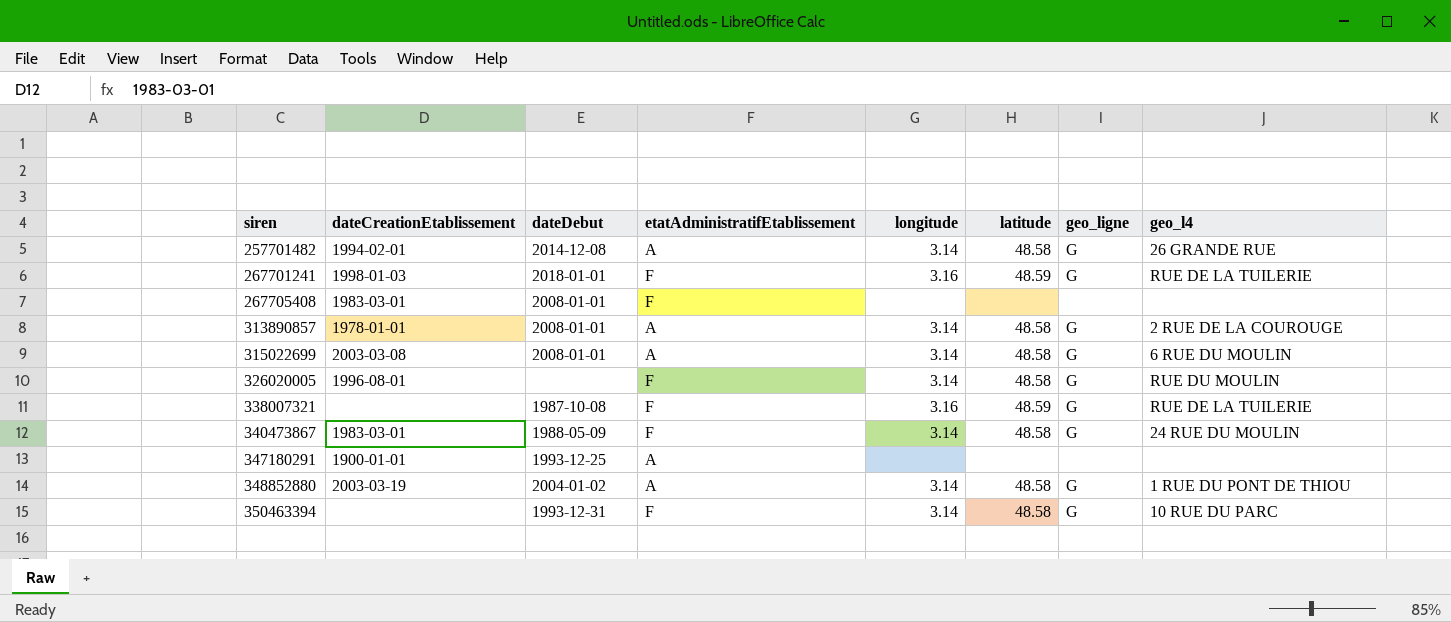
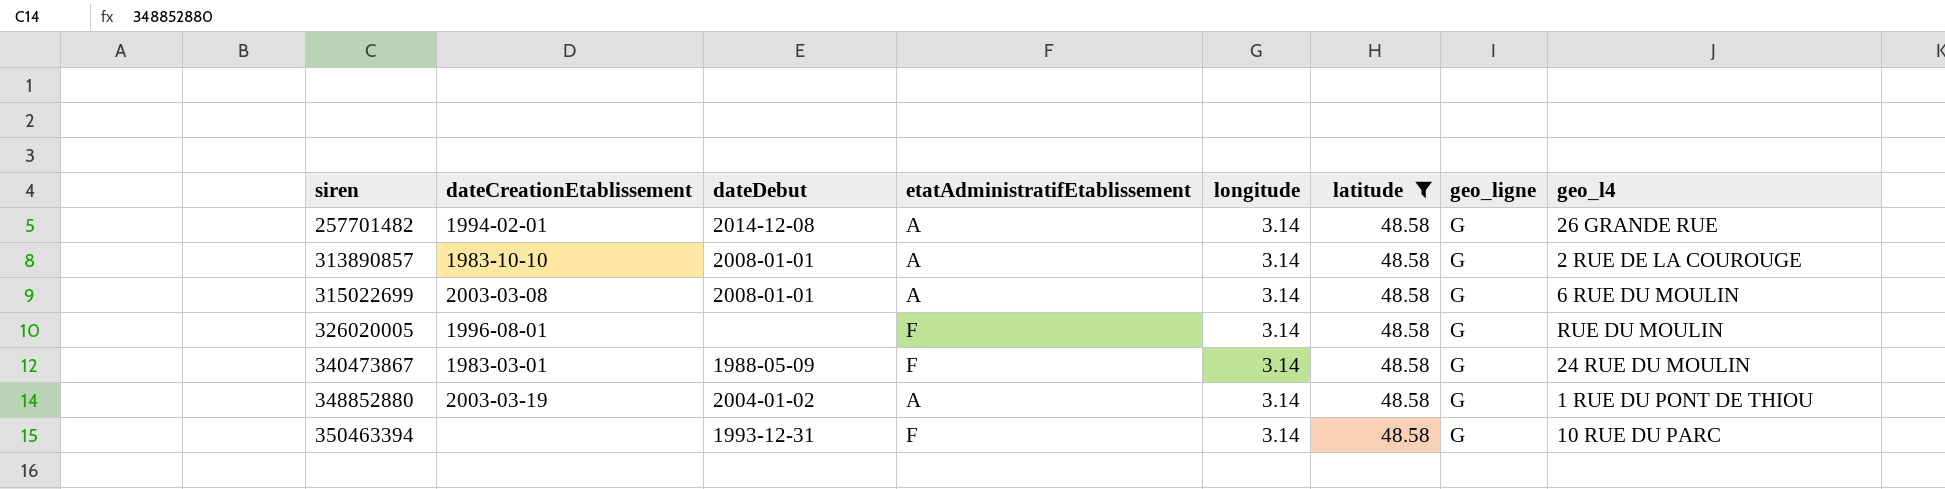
filter: none -> latitude = 48.58
313890857 | dateCreationEtablissement: 1978-01-01 -> 1983-10-10

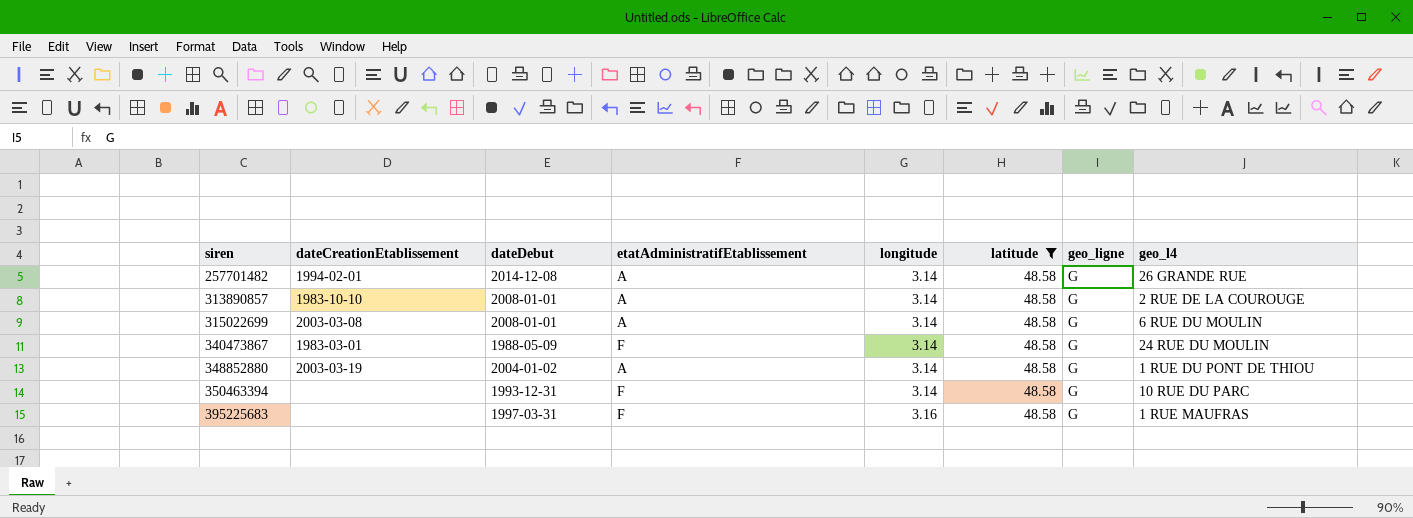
row 326020005: 1996-08-01 | none | F | 3.14 | 48.58 | G | RUE DU MOULIN -> none
row 395225683: none -> none | 1997-03-31 | F | 3.16 | 48.58 | G | 1 RUE MAUFRAS

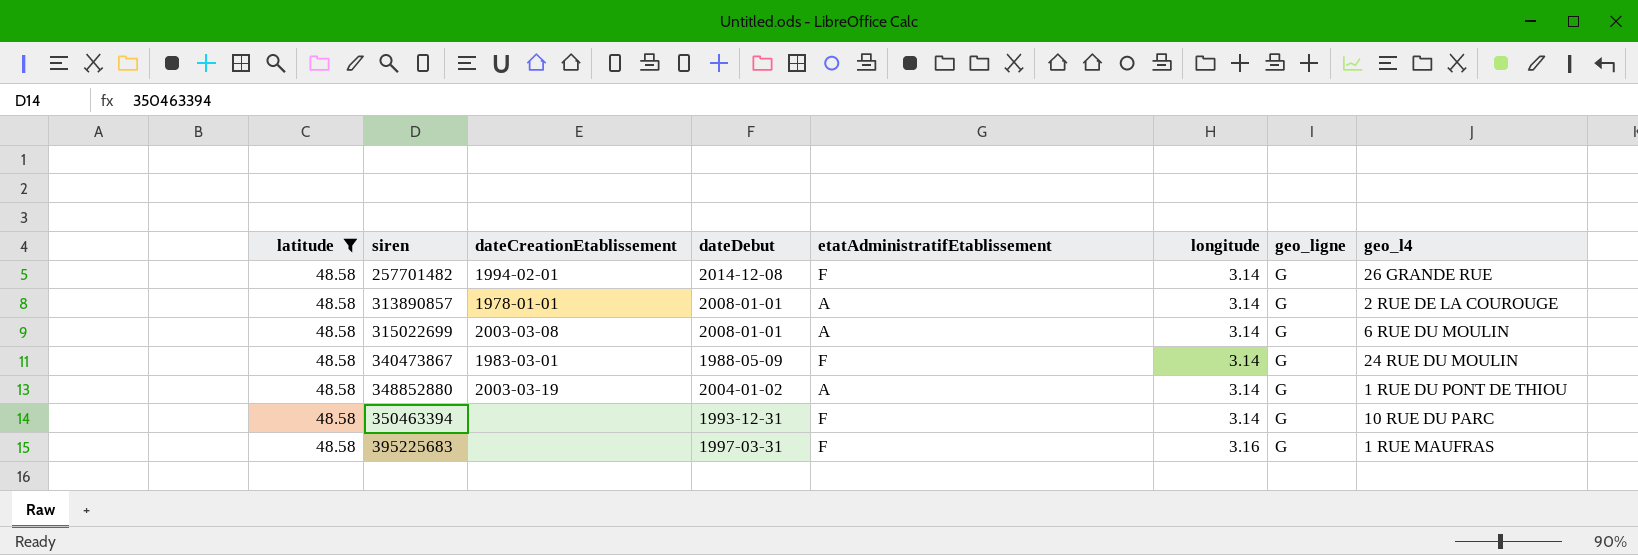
column latitude | position: 6 -> 1
257701482 | etatAdministratifEtablissement: A -> F
313890857 | dateCreationEtablissement: 1983-10-10 -> 1978-01-01

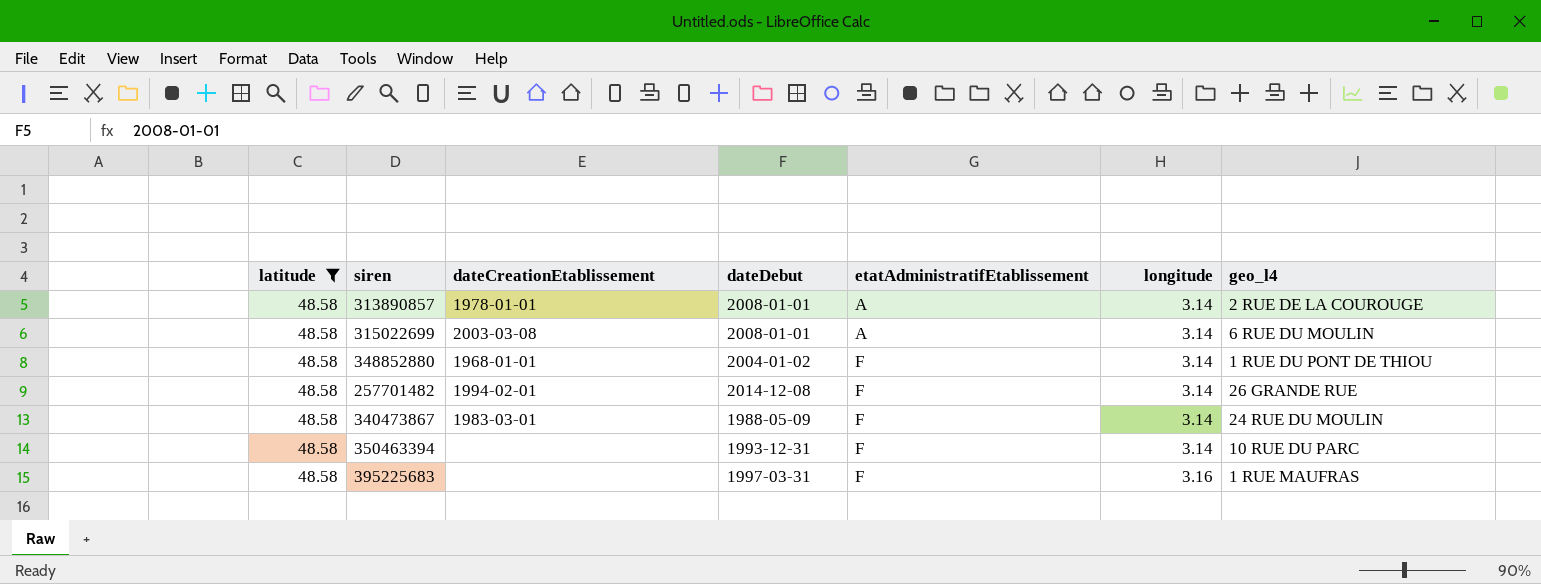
row order: siren ascending -> etatAdministratifEtablissement ascending
column geo_ligne | position: 7 -> none
348852880 | dateCreationEtablissement: 2003-03-19 -> 1968-01-01
348852880 | etatAdministratifEtablissement: A -> F

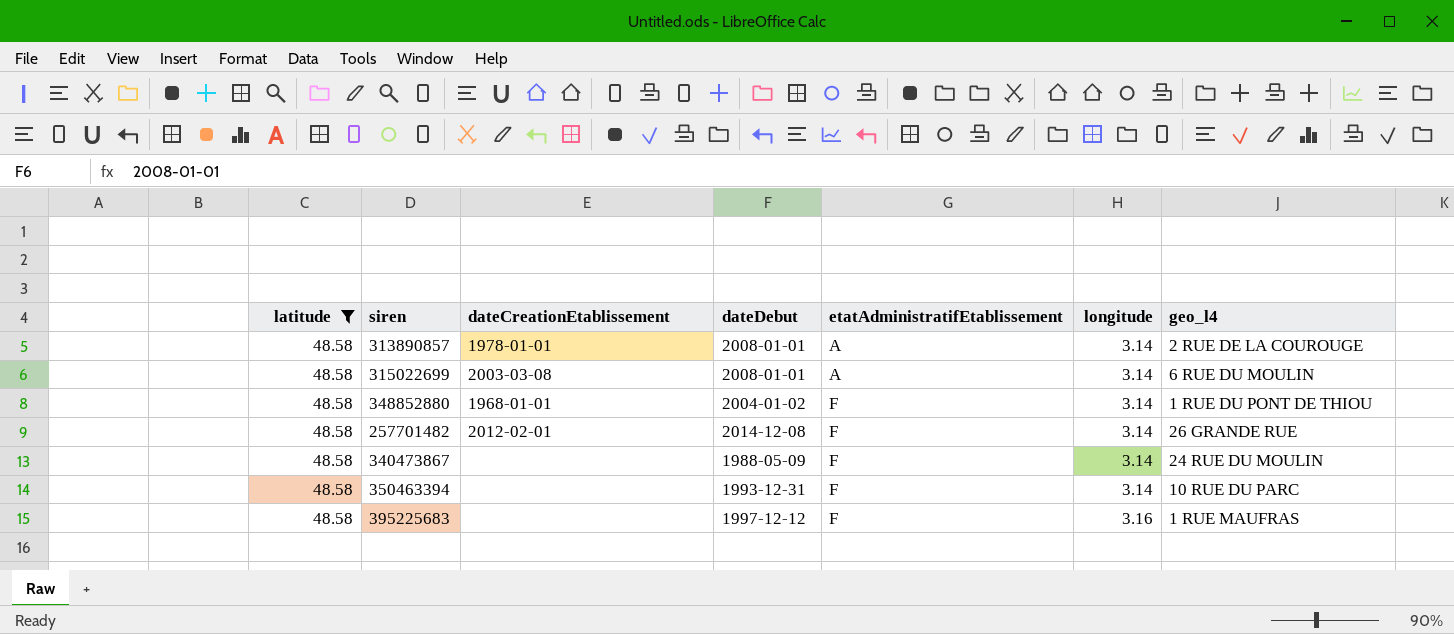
257701482 | dateCreationEtablissement: 1994-02-01 -> 2012-02-01
340473867 | dateCreationEtablissement: 1983-03-01 -> none
395225683 | dateDebut: 1997-03-31 -> 1997-12-12

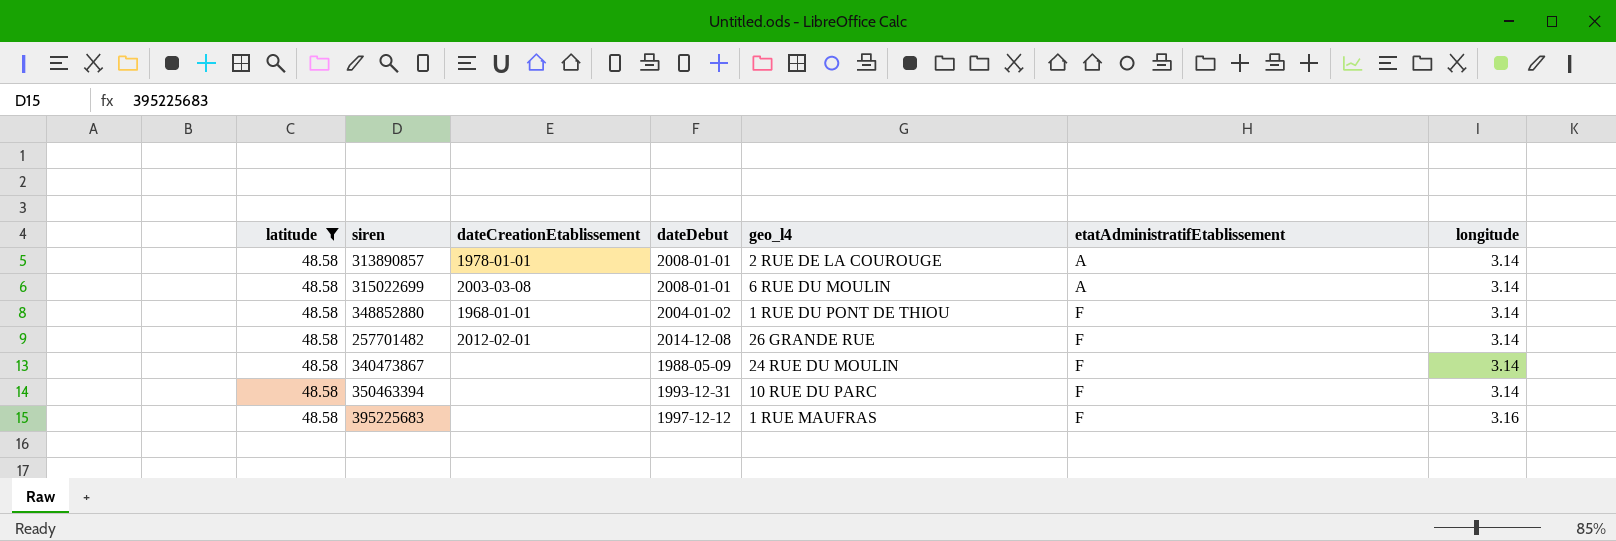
column geo_l4 | position: 7 -> 5

